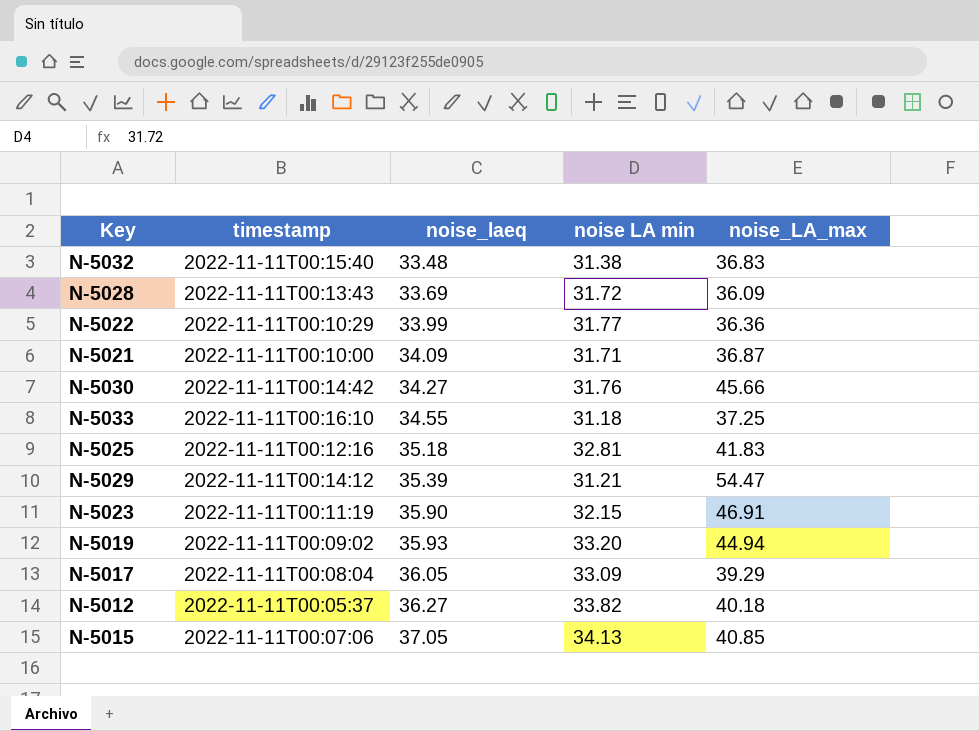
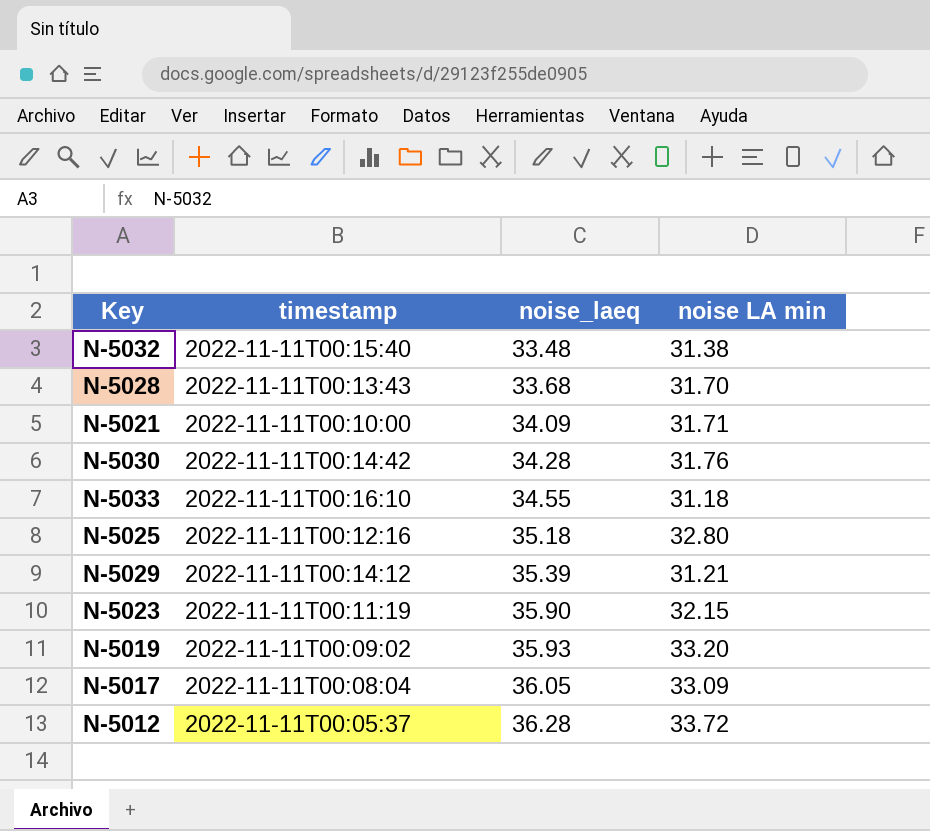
column noise_LA_max | position: 5 -> none
row N-5022: 2022-11-11T00:10:29 | 33.99 | 31.77 | 36.36 -> none
row N-5015: 2022-11-11T00:07:06 | 37.05 | 34.13 | 40.85 -> none
N-5028 | noise_laeq: 33.69 -> 33.68
N-5028 | noise LA min: 31.72 -> 31.70
N-5030 | noise_laeq: 34.27 -> 34.28
N-5025 | noise LA min: 32.81 -> 32.80
N-5012 | noise_laeq: 36.27 -> 36.28
N-5012 | noise LA min: 33.82 -> 33.72

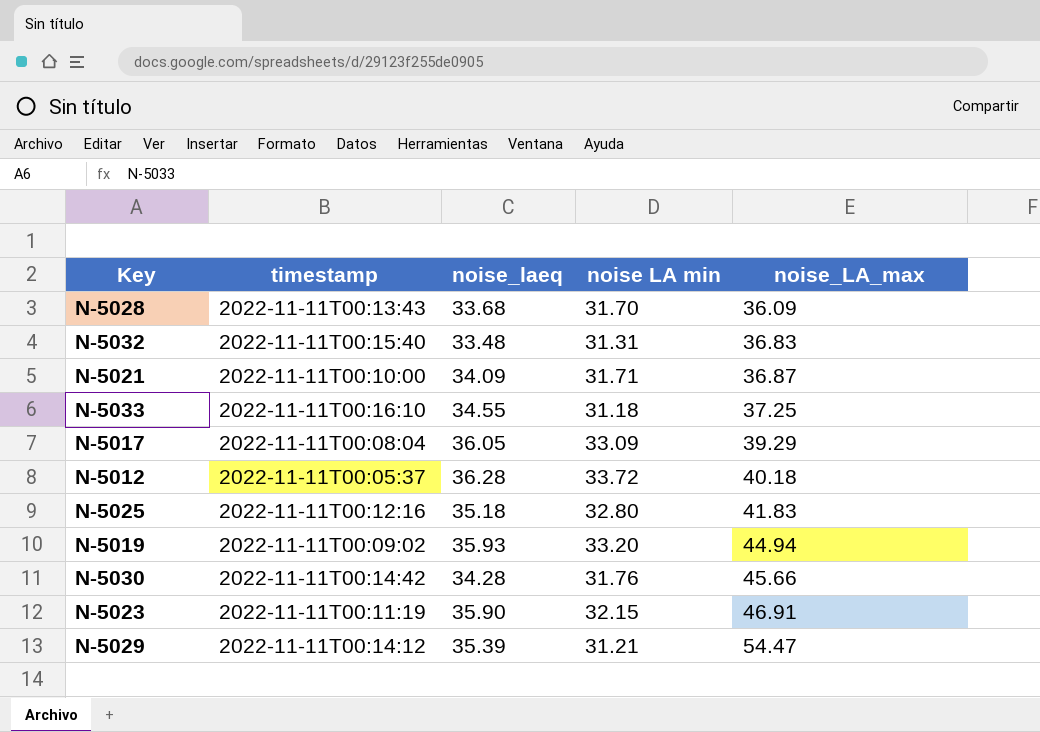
row order: noise_laeq ascending -> noise_LA_max ascending
column noise_LA_max | position: none -> 5
N-5032 | noise LA min: 31.38 -> 31.31

